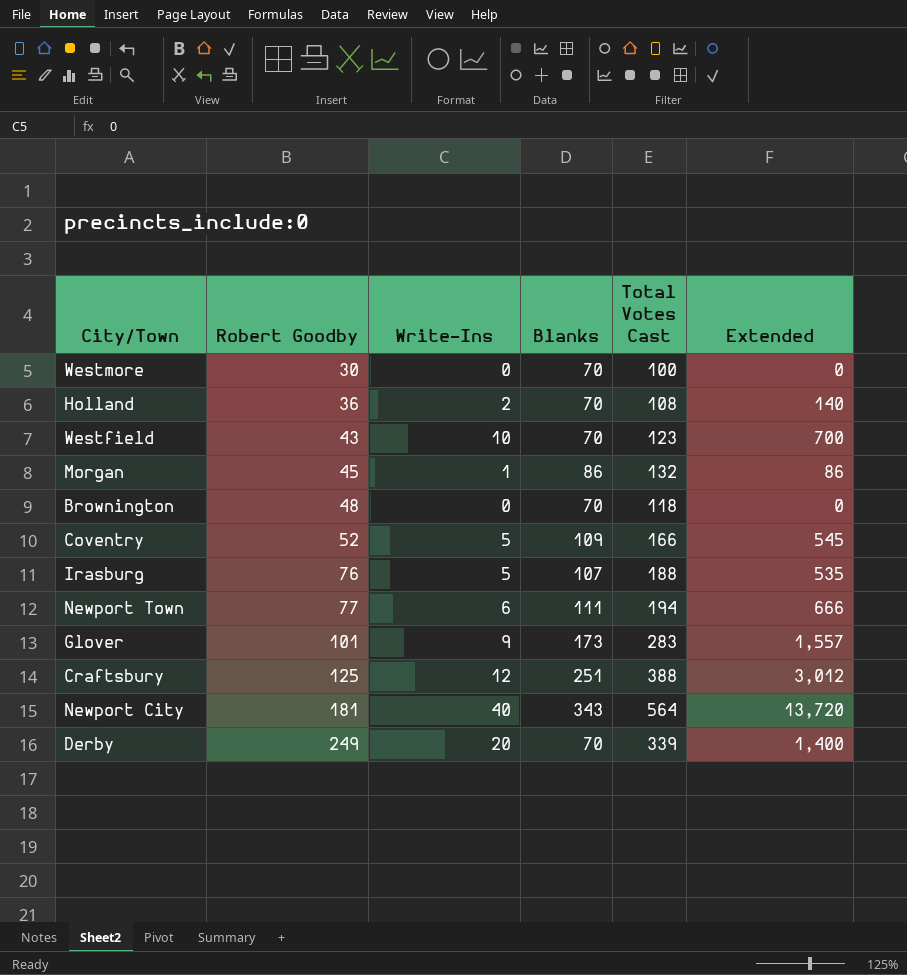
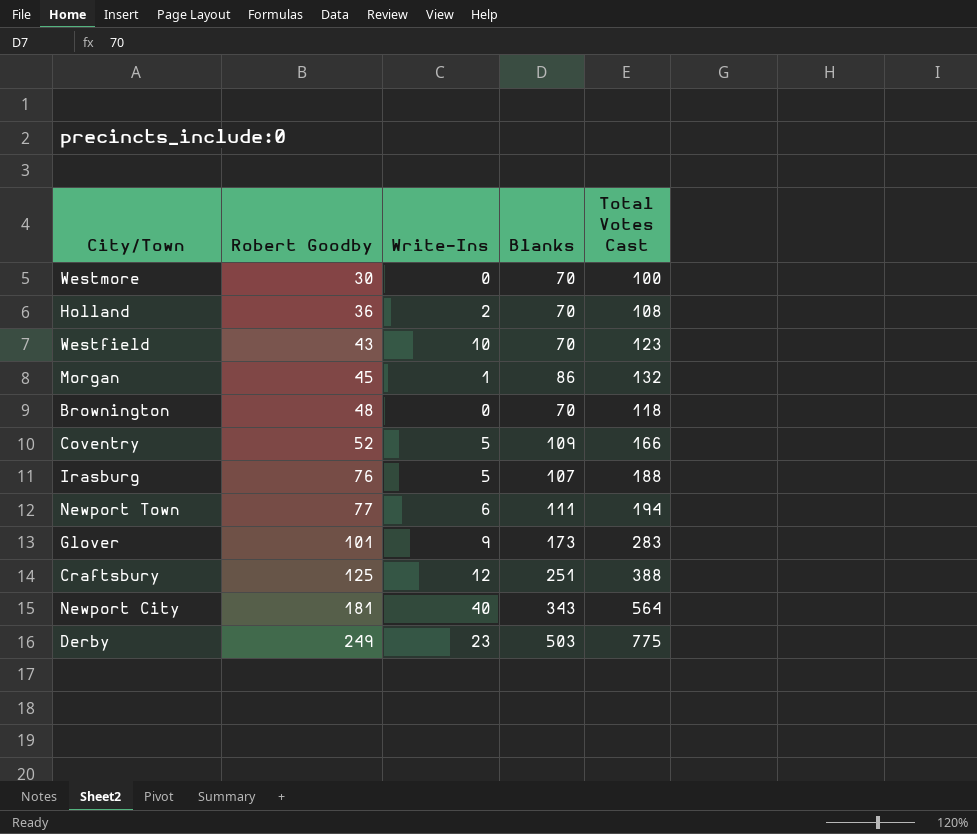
column Extended | formula: [Write-Ins] * [Blanks] -> none
Derby | Write-Ins: 20 -> 23
Derby | Blanks: 70 -> 503
Derby | Total Votes Cast: 339 -> 775

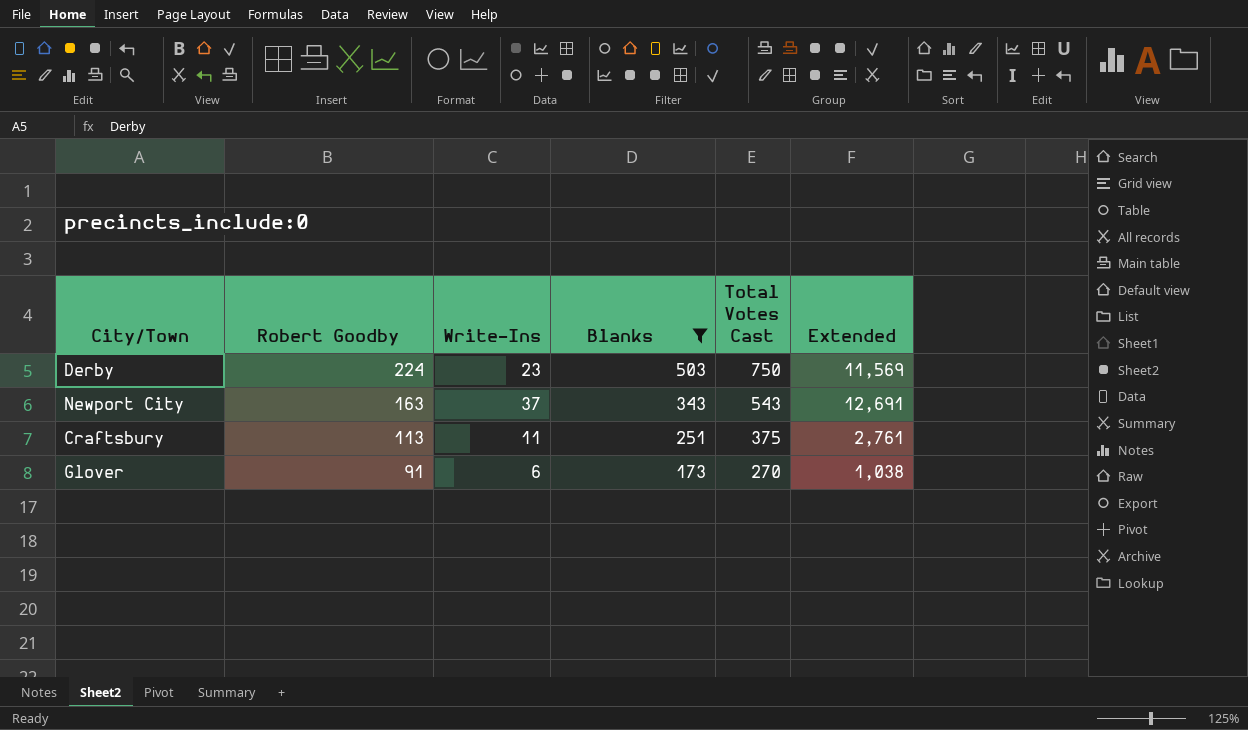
filter: none -> Blanks >= 173
row order: Robert Goodby ascending -> Robert Goodby descending
column Extended | formula: none -> [Write-Ins] * [Blanks]
Derby | Robert Goodby: 249 -> 224
Derby | Total Votes Cast: 775 -> 750
Newport City | Robert Goodby: 181 -> 163
Newport City | Write-Ins: 40 -> 37
Newport City | Total Votes Cast: 564 -> 543
Craftsbury | Robert Goodby: 125 -> 113
Craftsbury | Write-Ins: 12 -> 11
Craftsbury | Total Votes Cast: 388 -> 375
Glover | Robert Goodby: 101 -> 91
Glover | Write-Ins: 9 -> 6
Glover | Total Votes Cast: 283 -> 270

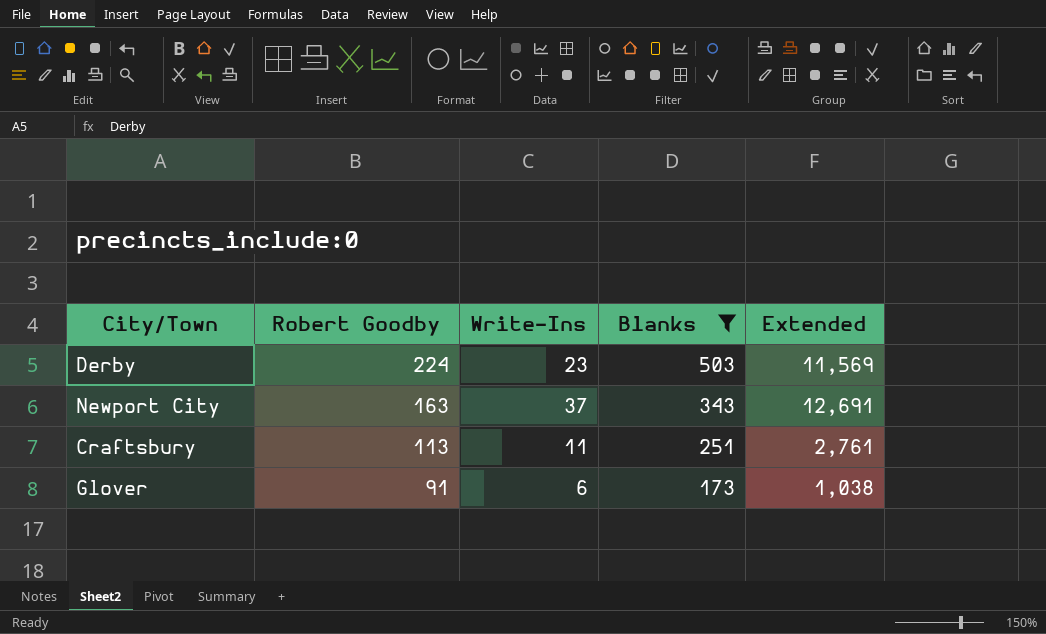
column Total Votes Cast | formula: [Robert Goodby] + [Write-Ins] + [Blanks] -> none

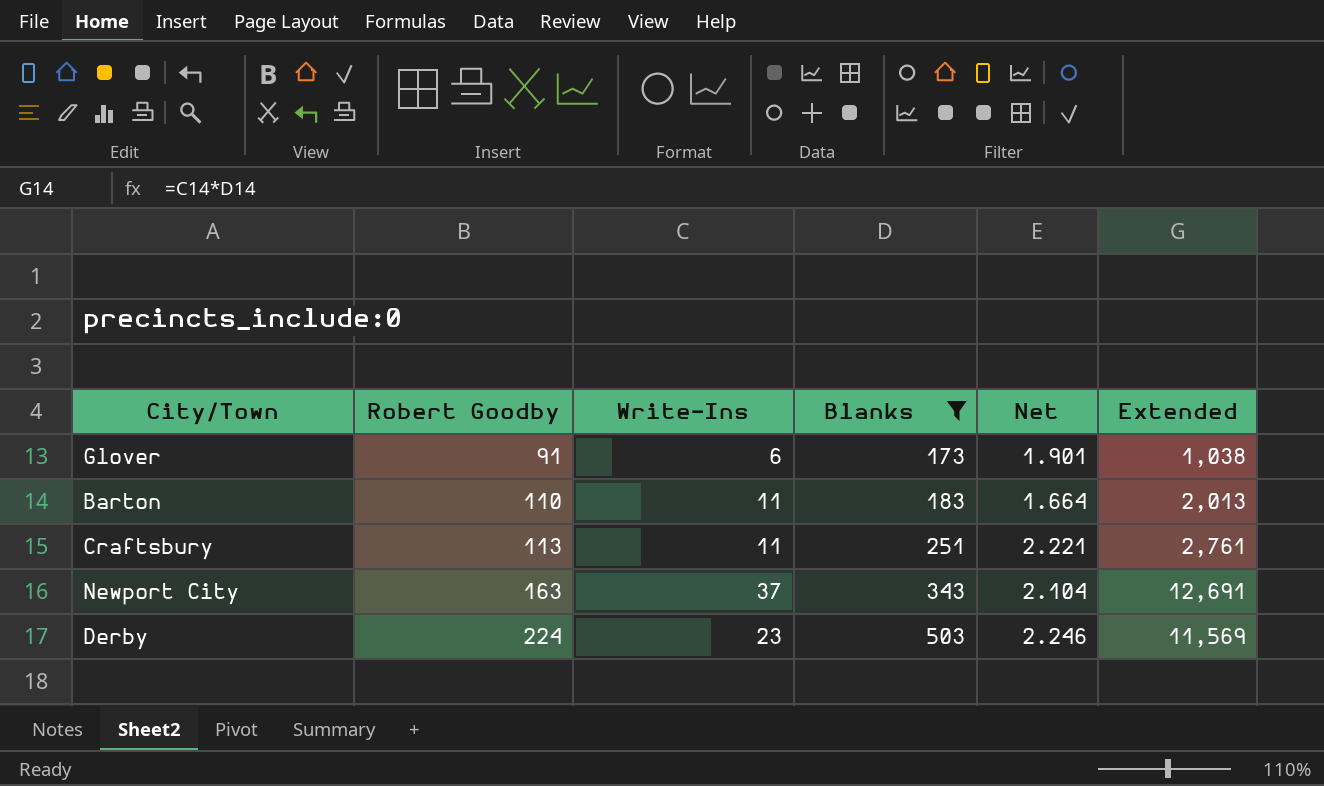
row order: Robert Goodby descending -> Robert Goodby ascending
column Net | formula: none -> [Blanks] / [Robert Goodby]
row Barton: none -> 110 | 11 | 183 | 1.664 | 2,013

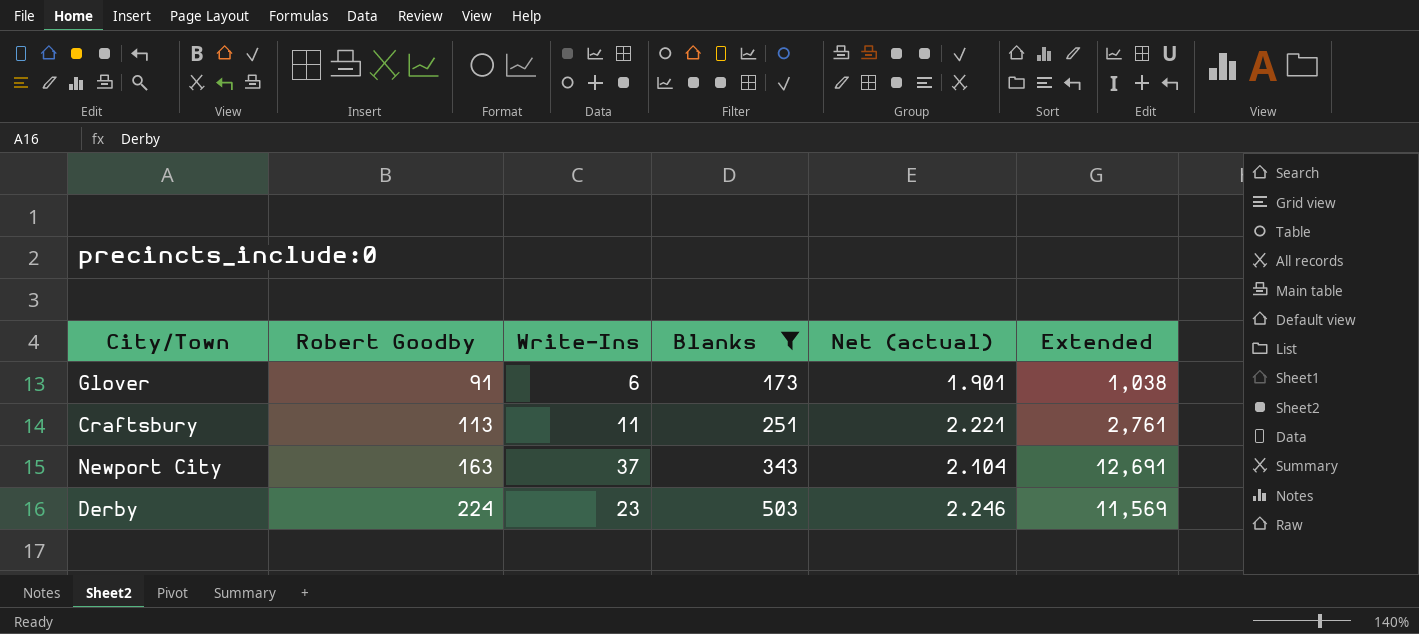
column name: Net -> Net (actual)
row Barton: 110 | 11 | 183 | 1.664 | 2,013 -> none

